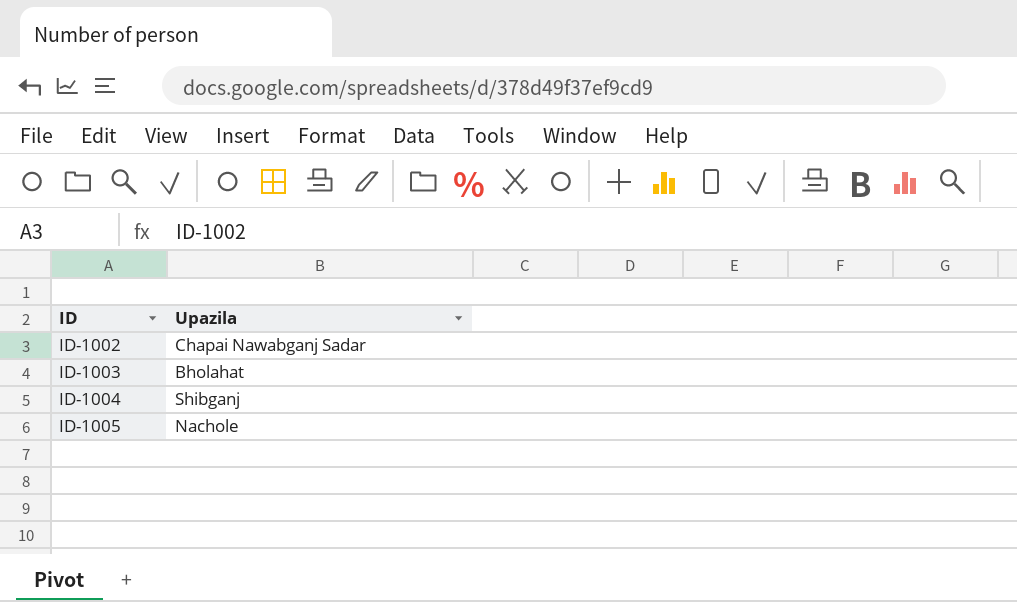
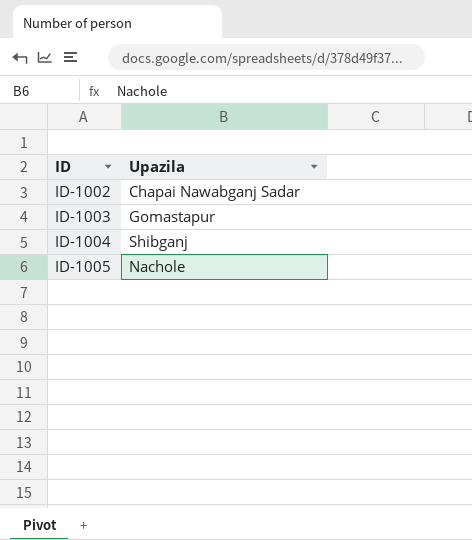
ID-1003 | Upazila: Bholahat -> Gomastapur

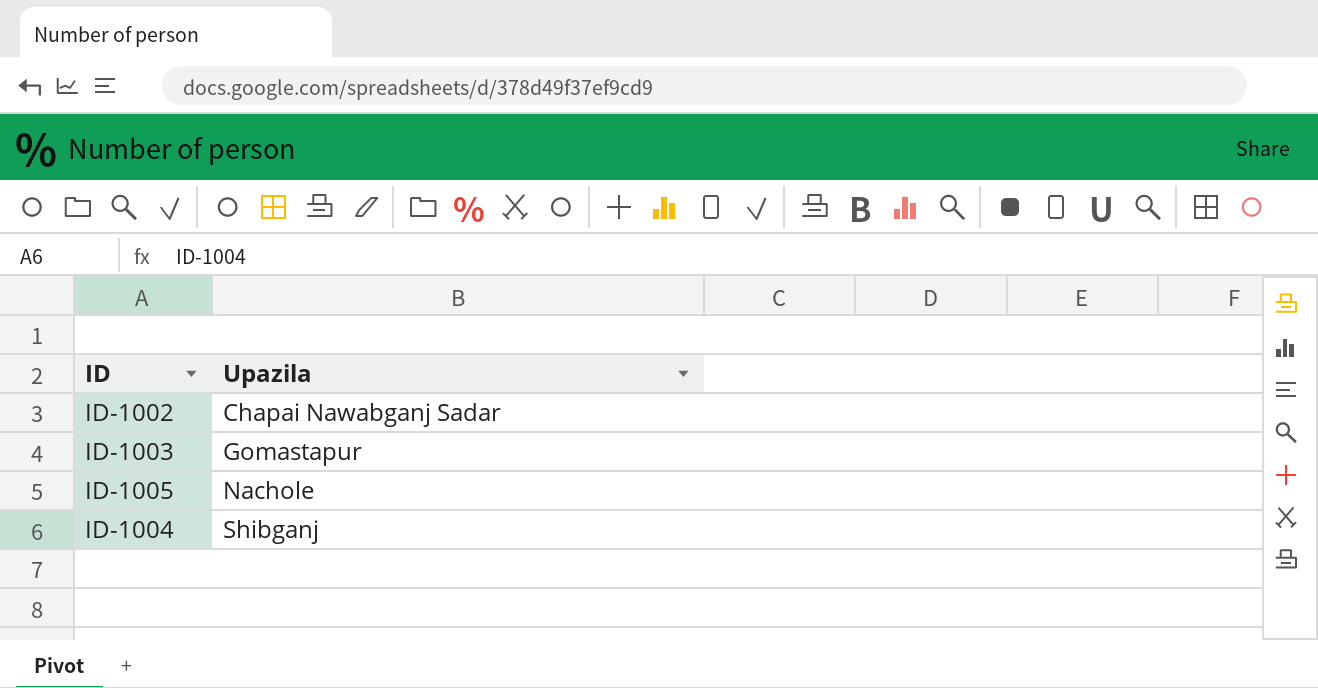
row order: ID ascending -> Upazila ascending

